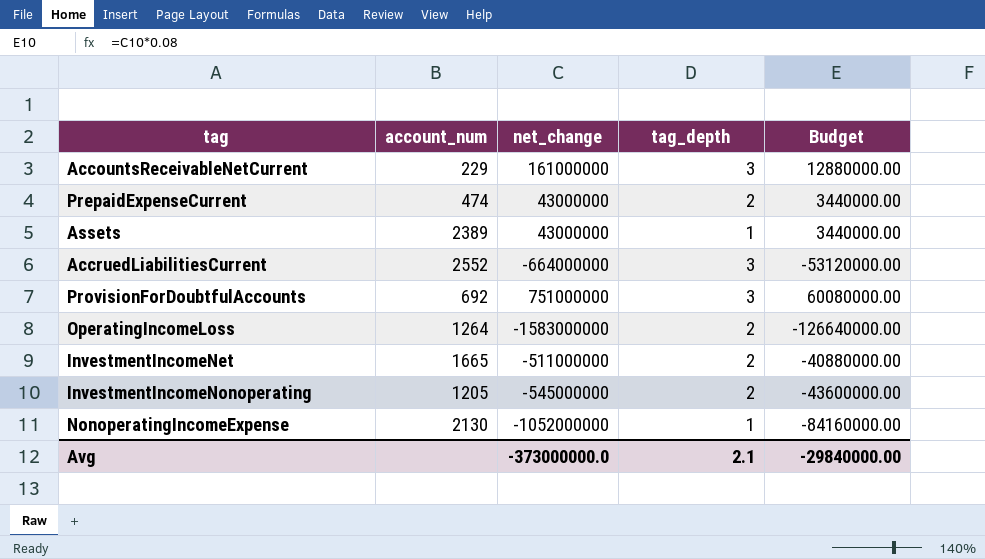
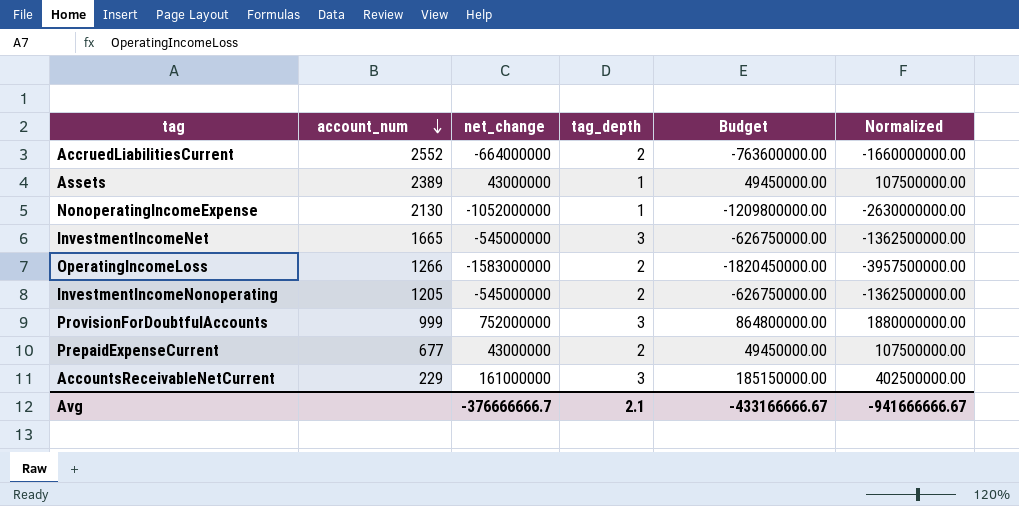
row order: none -> account_num descending
column Budget | formula: [net_change] * 0.08 -> [net_change] * 1.15
column Normalized | formula: none -> [net_change] * 2.5
AccruedLiabilitiesCurrent | tag_depth: 3 -> 2
InvestmentIncomeNet | net_change: -511000000 -> -545000000
InvestmentIncomeNet | tag_depth: 2 -> 3
OperatingIncomeLoss | account_num: 1264 -> 1266
ProvisionForDoubtfulAccounts | account_num: 692 -> 999
ProvisionForDoubtfulAccounts | net_change: 751000000 -> 752000000
PrepaidExpenseCurrent | account_num: 474 -> 677
Avg | net_change: -373000000.0 -> -376666666.7
Avg | Budget: -29840000.00 -> -433166666.67

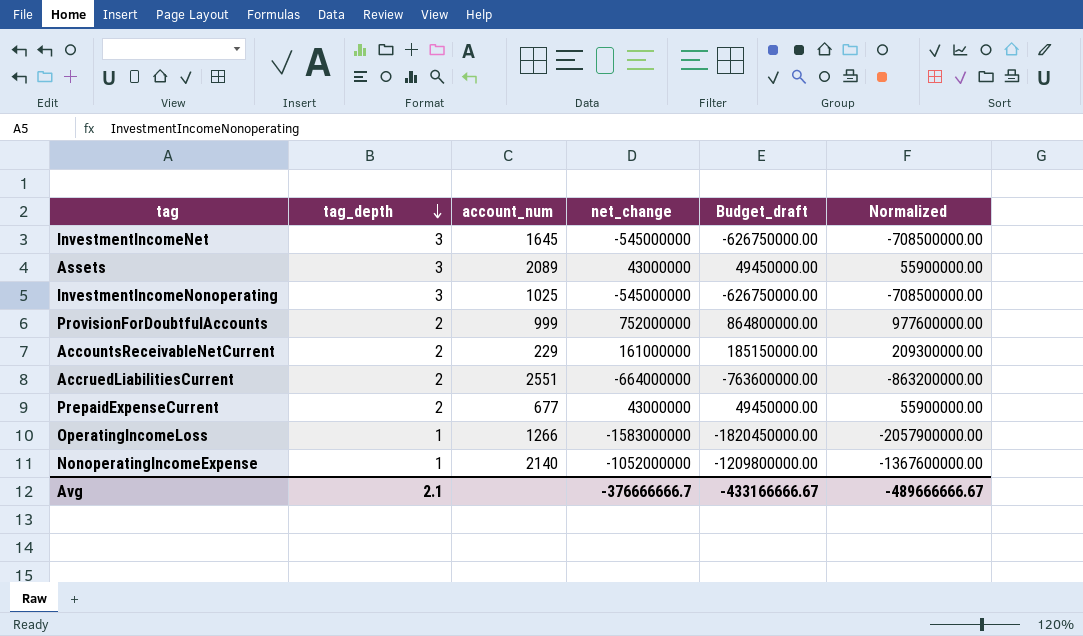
row order: account_num descending -> tag_depth descending
column tag_depth | position: 4 -> 2
column name: Budget -> Budget_draft
column Normalized | formula: [net_change] * 2.5 -> [net_change] * 1.3
InvestmentIncomeNet | account_num: 1665 -> 1645
Assets | tag_depth: 1 -> 3
Assets | account_num: 2389 -> 2089
InvestmentIncomeNonoperating | tag_depth: 2 -> 3
InvestmentIncomeNonoperating | account_num: 1205 -> 1025
ProvisionForDoubtfulAccounts | tag_depth: 3 -> 2
AccountsReceivableNetCurrent | tag_depth: 3 -> 2
AccruedLiabilitiesCurrent | account_num: 2552 -> 2551
OperatingIncomeLoss | tag_depth: 2 -> 1
NonoperatingIncomeExpense | account_num: 2130 -> 2140
Avg | Normalized: -941666666.67 -> -489666666.67

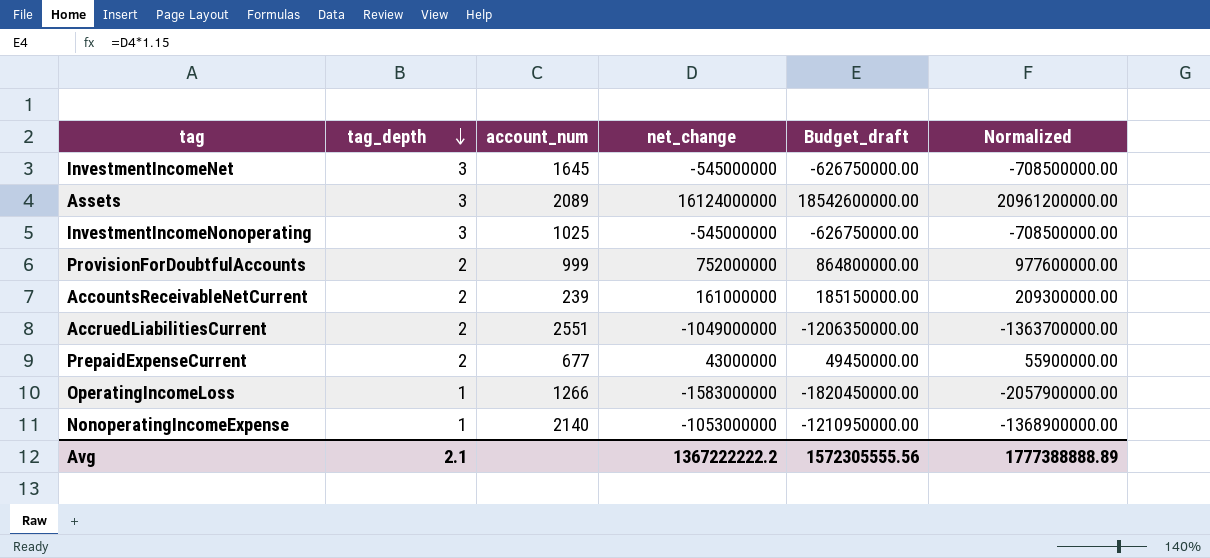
Assets | net_change: 43000000 -> 16124000000
Assets | Budget_draft: 49450000.00 -> 18542600000.00
Assets | Normalized: 55900000.00 -> 20961200000.00
AccountsReceivableNetCurrent | account_num: 229 -> 239
AccruedLiabilitiesCurrent | net_change: -664000000 -> -1049000000
AccruedLiabilitiesCurrent | Budget_draft: -763600000.00 -> -1206350000.00
AccruedLiabilitiesCurrent | Normalized: -863200000.00 -> -1363700000.00
NonoperatingIncomeExpense | net_change: -1052000000 -> -1053000000
NonoperatingIncomeExpense | Budget_draft: -1209800000.00 -> -1210950000.00
NonoperatingIncomeExpense | Normalized: -1367600000.00 -> -1368900000.00
Avg | net_change: -376666666.7 -> 1367222222.2
Avg | Budget_draft: -433166666.67 -> 1572305555.56
Avg | Normalized: -489666666.67 -> 1777388888.89

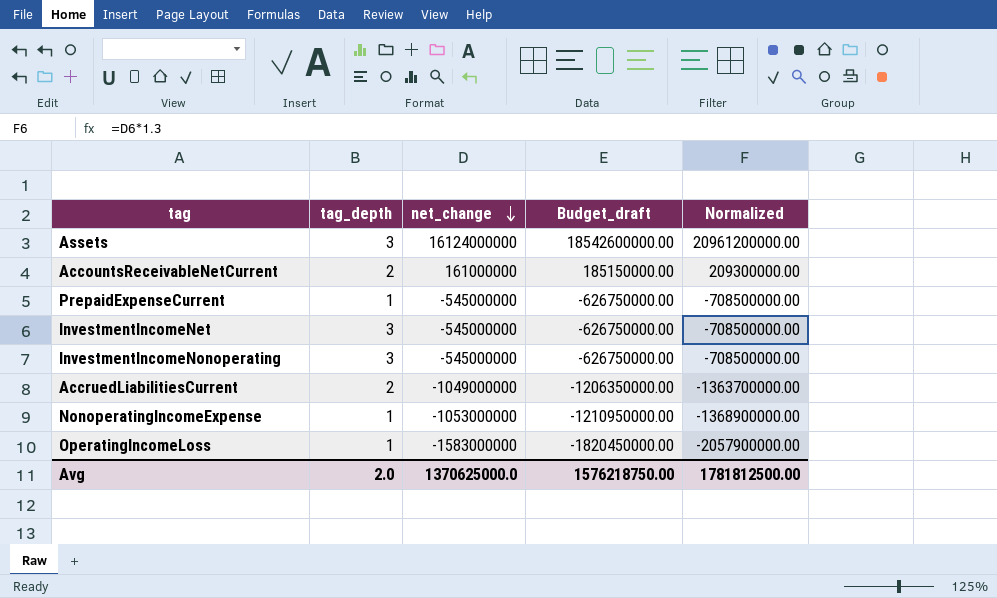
row order: tag_depth descending -> net_change descending
column account_num | position: 3 -> none
row ProvisionForDoubtfulAccounts: 2 | 999 | 752000000 | 864800000.00 | 977600000.00 -> none
PrepaidExpenseCurrent | tag_depth: 2 -> 1
PrepaidExpenseCurrent | net_change: 43000000 -> -545000000
PrepaidExpenseCurrent | Budget_draft: 49450000.00 -> -626750000.00
PrepaidExpenseCurrent | Normalized: 55900000.00 -> -708500000.00
Avg | tag_depth: 2.1 -> 2.0
Avg | net_change: 1367222222.2 -> 1370625000.0
Avg | Budget_draft: 1572305555.56 -> 1576218750.00
Avg | Normalized: 1777388888.89 -> 1781812500.00

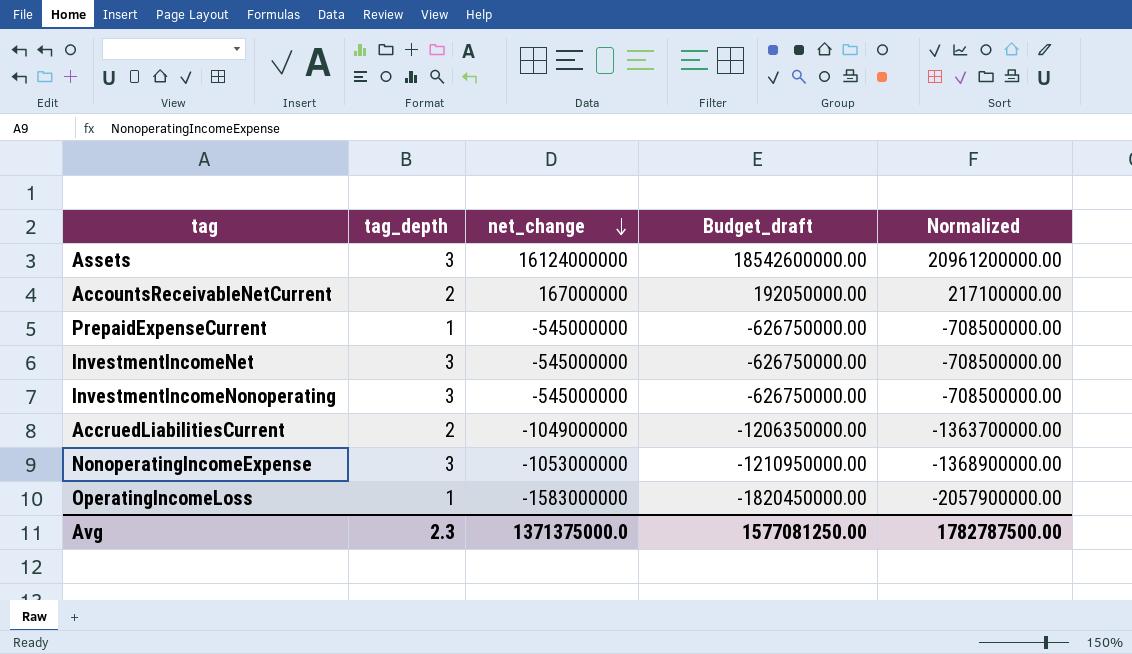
AccountsReceivableNetCurrent | net_change: 161000000 -> 167000000
AccountsReceivableNetCurrent | Budget_draft: 185150000.00 -> 192050000.00
AccountsReceivableNetCurrent | Normalized: 209300000.00 -> 217100000.00
NonoperatingIncomeExpense | tag_depth: 1 -> 3
Avg | tag_depth: 2.0 -> 2.3
Avg | net_change: 1370625000.0 -> 1371375000.0
Avg | Budget_draft: 1576218750.00 -> 1577081250.00
Avg | Normalized: 1781812500.00 -> 1782787500.00

